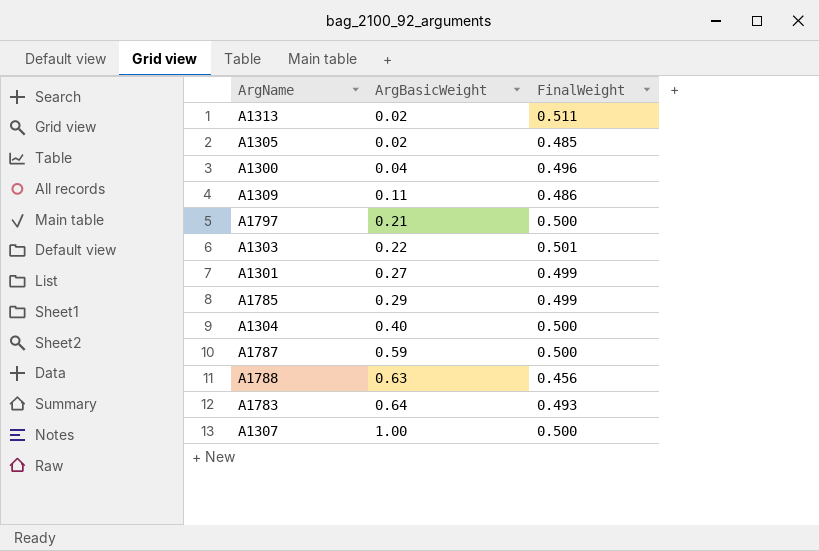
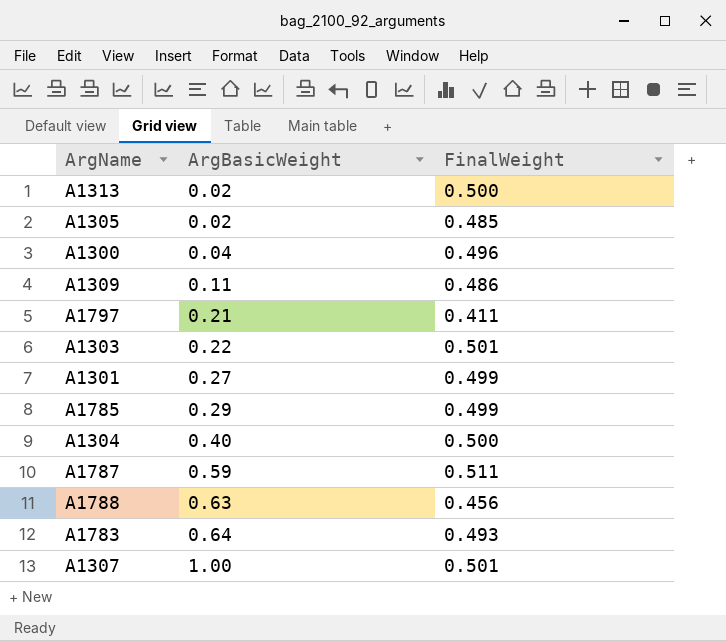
A1313 | FinalWeight: 0.511 -> 0.500
A1797 | FinalWeight: 0.500 -> 0.411
A1787 | FinalWeight: 0.500 -> 0.511
A1307 | FinalWeight: 0.500 -> 0.501

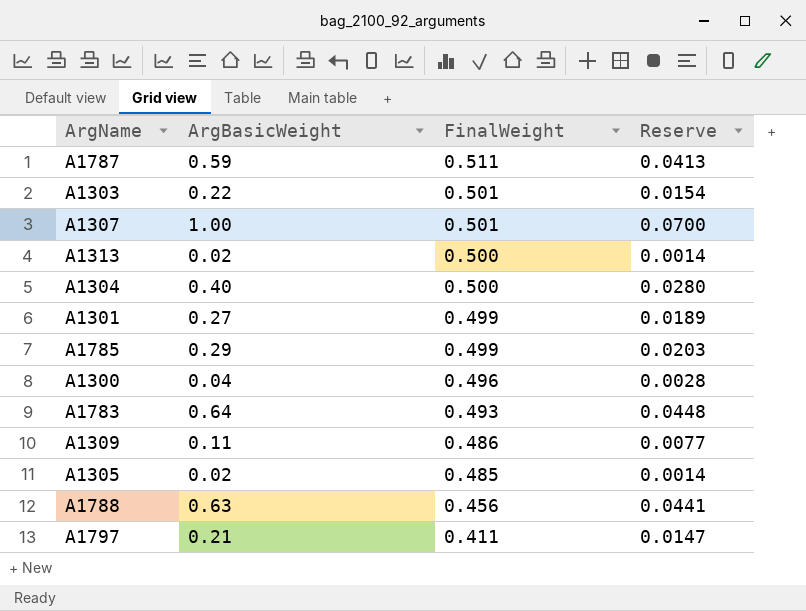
row order: ArgBasicWeight ascending -> FinalWeight descending
column Reserve | formula: none -> [ArgBasicWeight] * 0.07

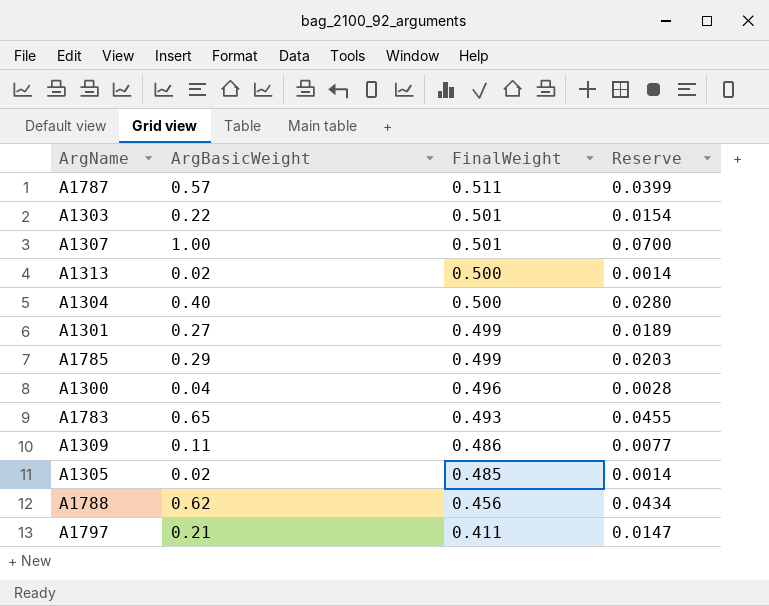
A1787 | ArgBasicWeight: 0.59 -> 0.57
A1787 | Reserve: 0.0413 -> 0.0399
A1783 | ArgBasicWeight: 0.64 -> 0.65
A1783 | Reserve: 0.0448 -> 0.0455
A1788 | ArgBasicWeight: 0.63 -> 0.62
A1788 | Reserve: 0.0441 -> 0.0434

